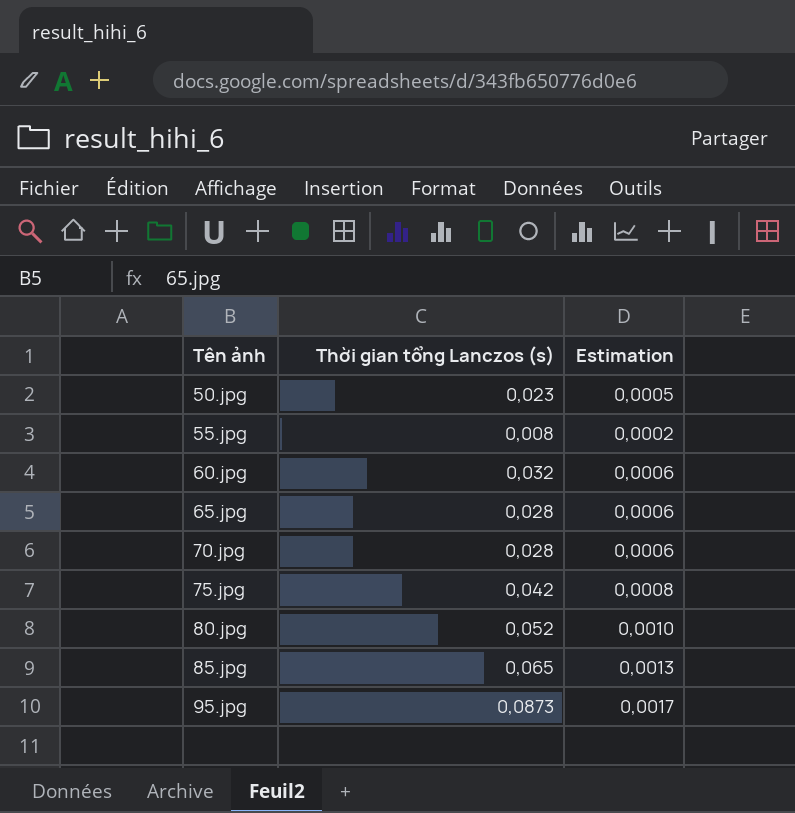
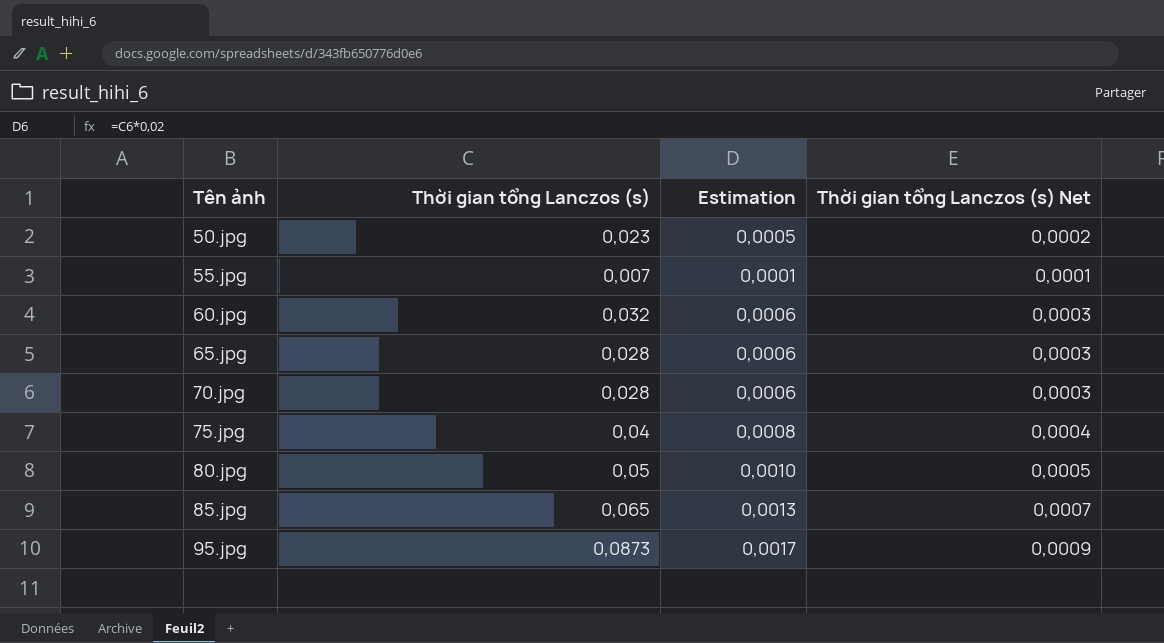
column Thời gian tổng Lanczos (s) Net | formula: none -> [Thời gian tổng Lanczos (s)] * 0,01
55.jpg | Thời gian tổng Lanczos (s): 0,008 -> 0,007
55.jpg | Estimation: 0,0002 -> 0,0001
75.jpg | Thời gian tổng Lanczos (s): 0,042 -> 0,04
80.jpg | Thời gian tổng Lanczos (s): 0,052 -> 0,05

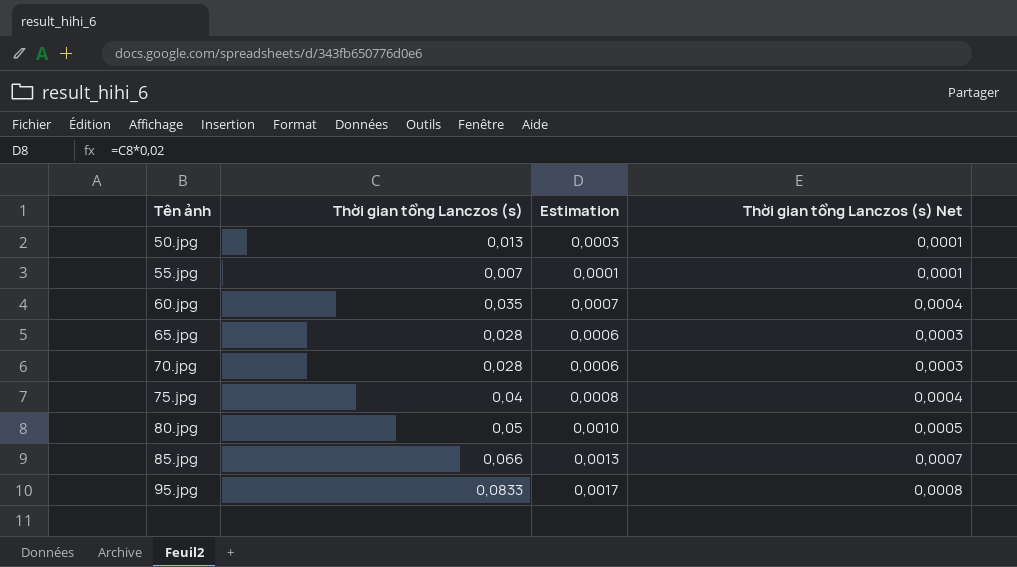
50.jpg | Thời gian tổng Lanczos (s): 0,023 -> 0,013
50.jpg | Estimation: 0,0005 -> 0,0003
50.jpg | Thời gian tổng Lanczos (s) Net: 0,0002 -> 0,0001
60.jpg | Thời gian tổng Lanczos (s): 0,032 -> 0,035
60.jpg | Estimation: 0,0006 -> 0,0007
60.jpg | Thời gian tổng Lanczos (s) Net: 0,0003 -> 0,0004
85.jpg | Thời gian tổng Lanczos (s): 0,065 -> 0,066
95.jpg | Thời gian tổng Lanczos (s): 0,0873 -> 0,0833
95.jpg | Thời gian tổng Lanczos (s) Net: 0,0009 -> 0,0008

